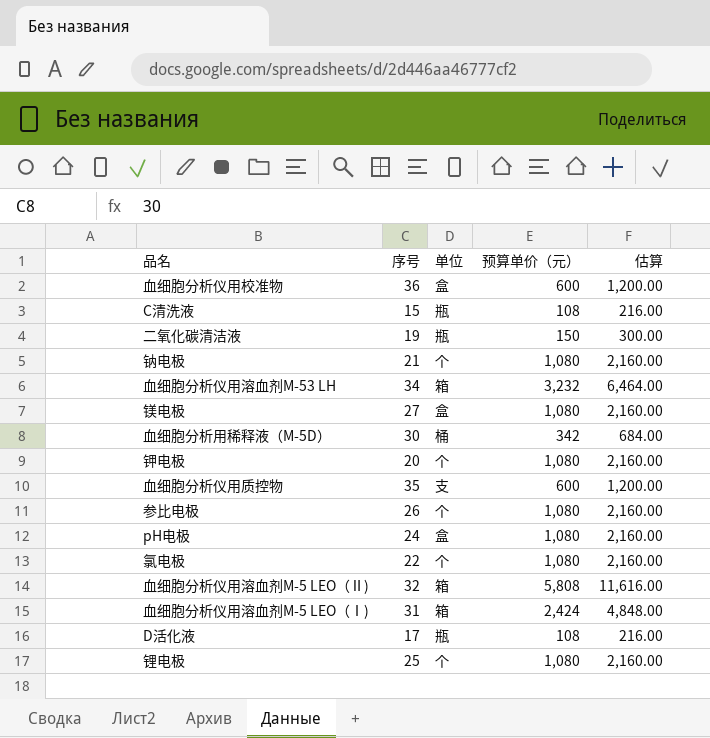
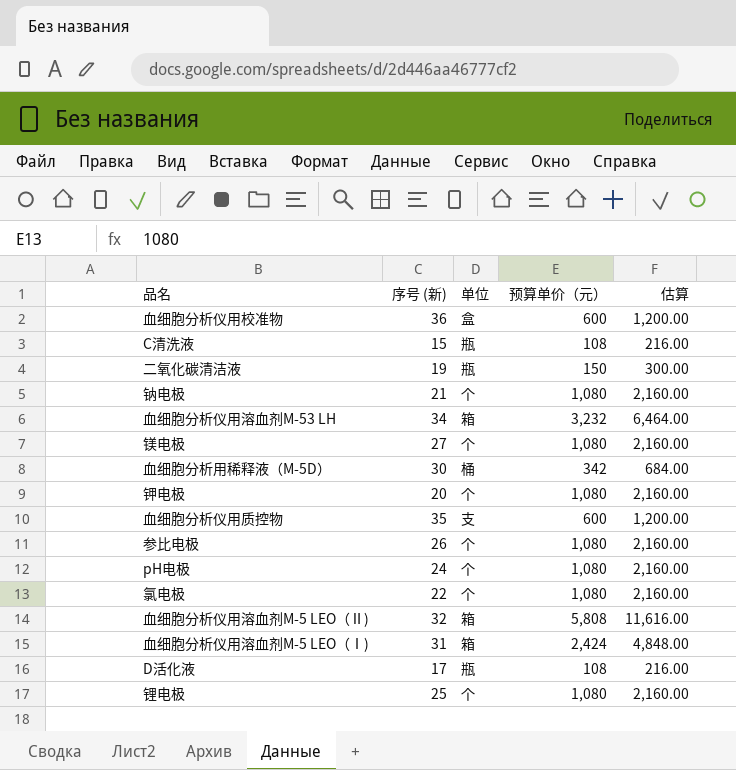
column name: 序号 -> 序号 (新)
镁电极 | 单位: 盒 -> 个
pH电极 | 单位: 盒 -> 个

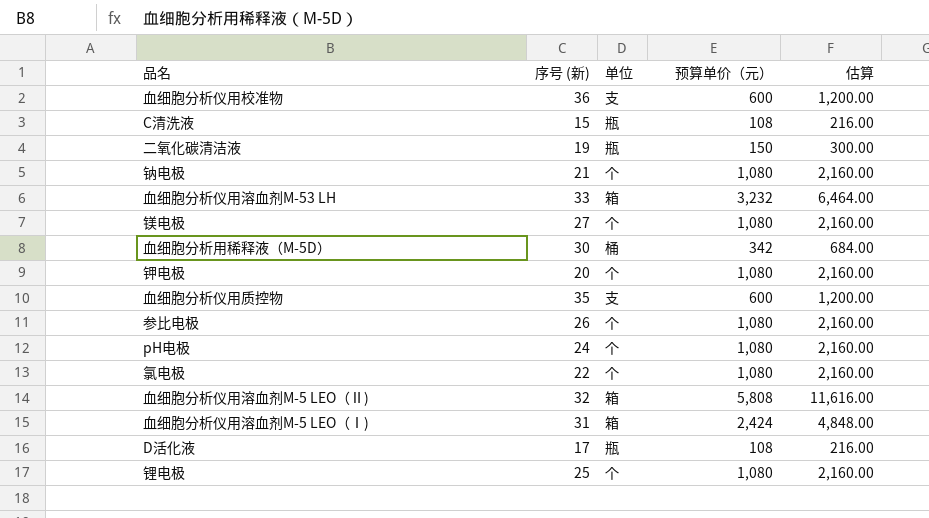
血细胞分析仪用校准物 | 单位: 盒 -> 支
血细胞分析仪用溶血剂M-53 LH | 序号 (新): 34 -> 33

